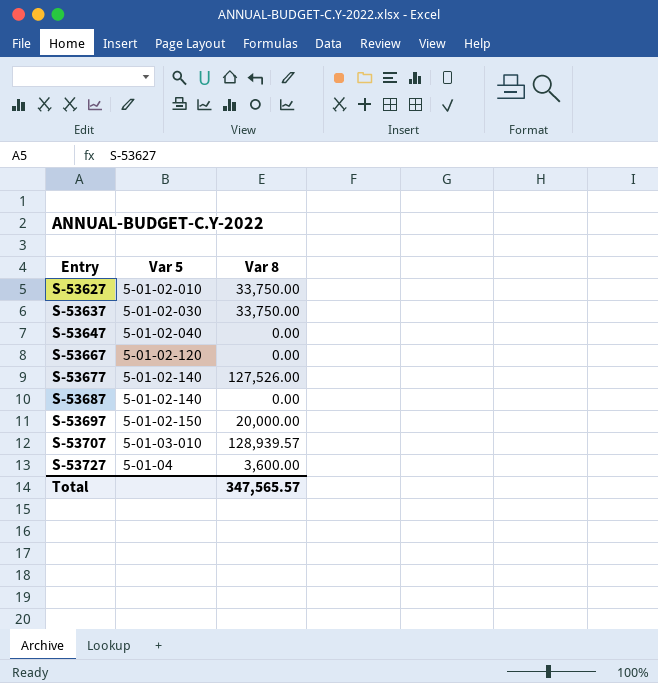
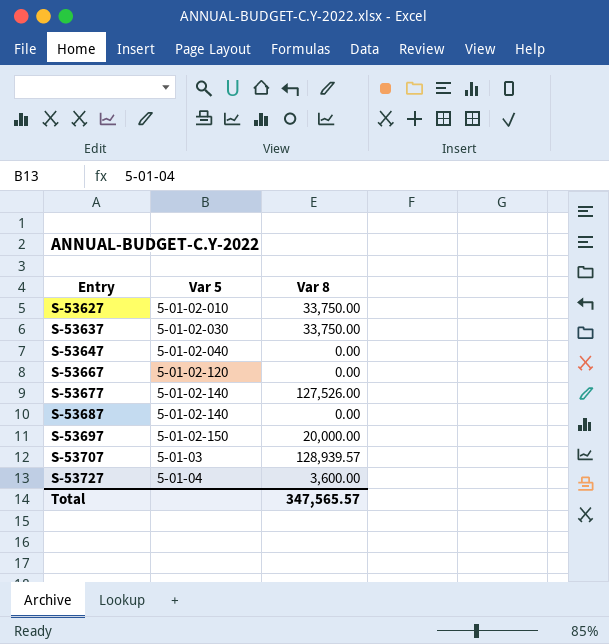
S-53707 | Var 5: 5-01-03-010 -> 5-01-03

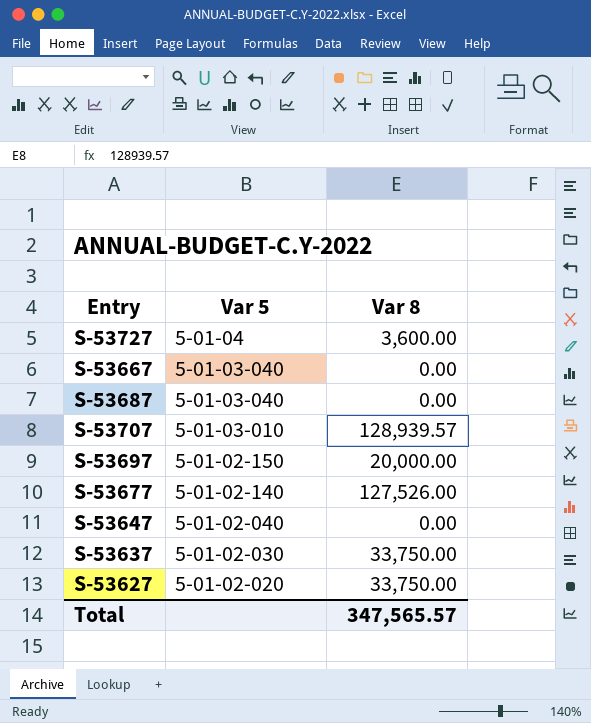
row order: Entry ascending -> Var 5 descending
S-53667 | Var 5: 5-01-02-120 -> 5-01-03-040
S-53687 | Var 5: 5-01-02-140 -> 5-01-03-040
S-53707 | Var 5: 5-01-03 -> 5-01-03-010
S-53627 | Var 5: 5-01-02-010 -> 5-01-02-020

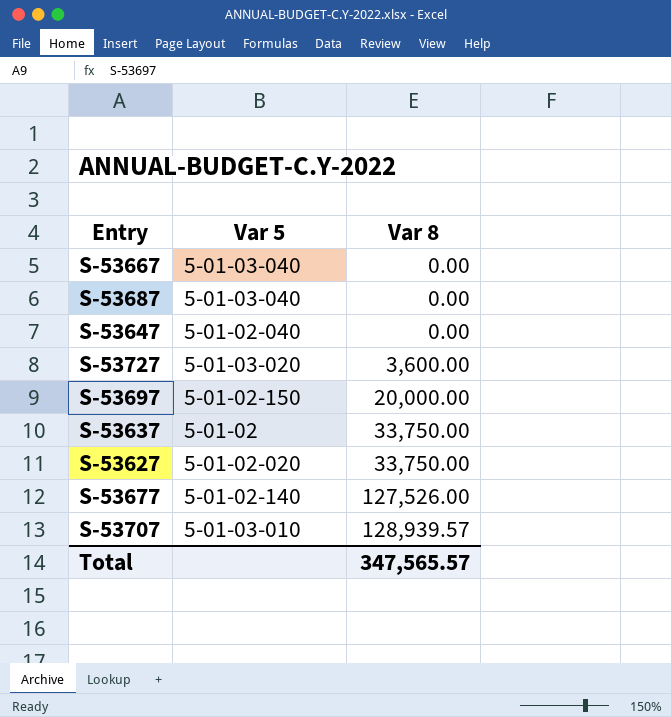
row order: Var 5 descending -> Var 8 ascending
S-53727 | Var 5: 5-01-04 -> 5-01-03-020
S-53637 | Var 5: 5-01-02-030 -> 5-01-02

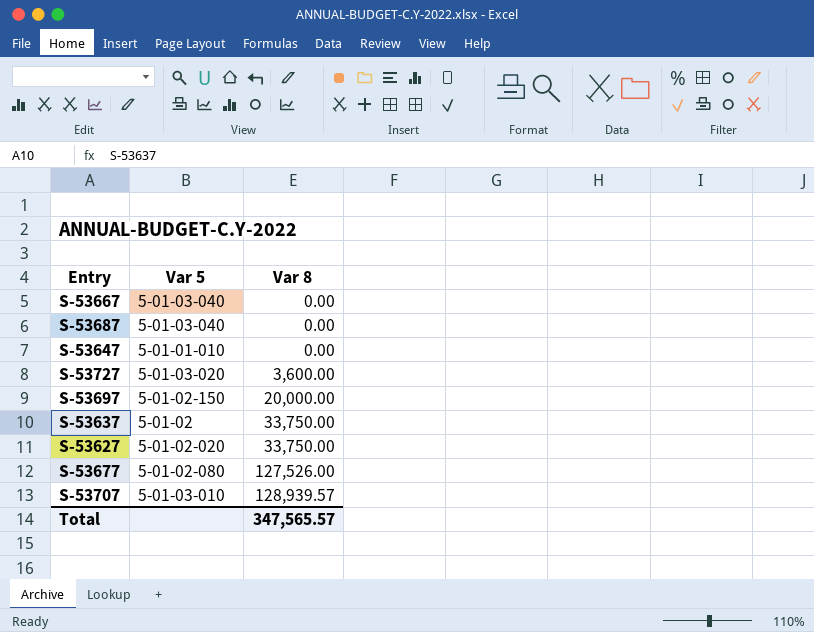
S-53647 | Var 5: 5-01-02-040 -> 5-01-01-010
S-53677 | Var 5: 5-01-02-140 -> 5-01-02-080

